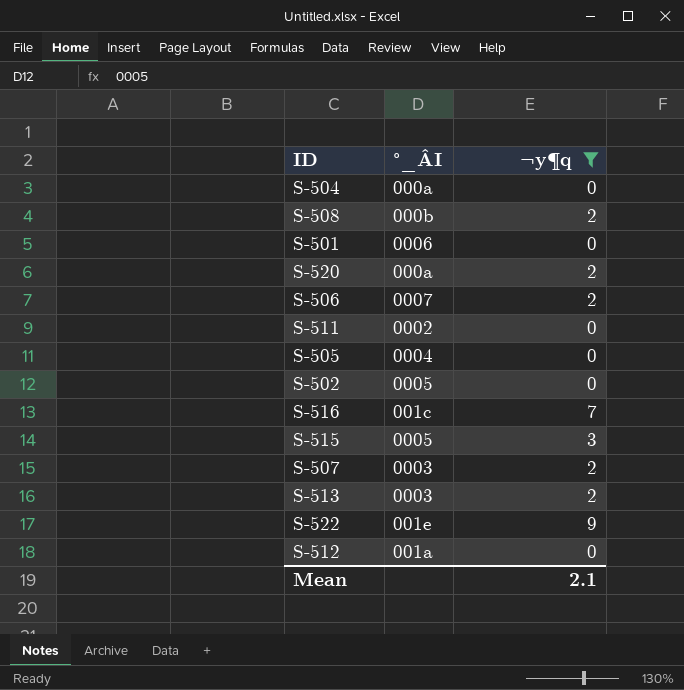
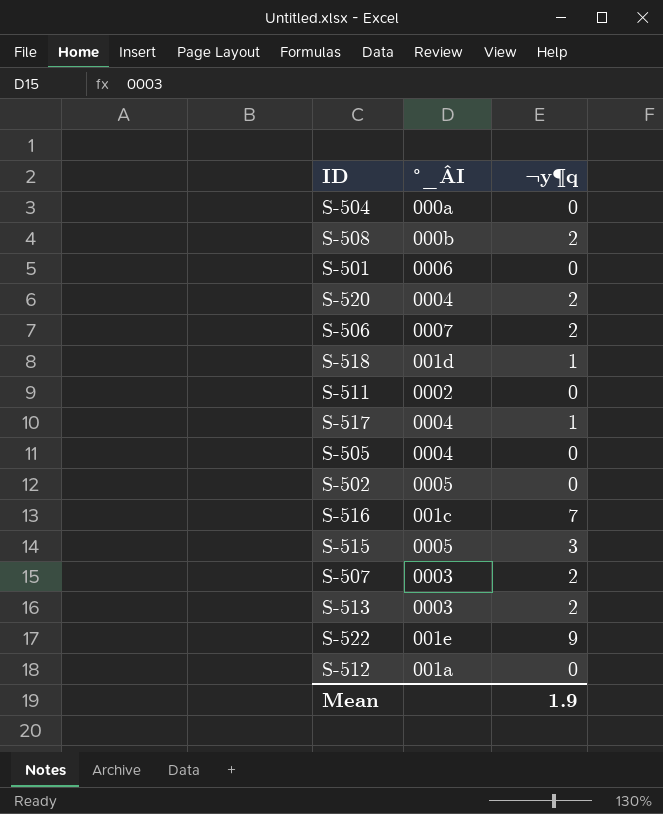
filter: ¬y¶q != 1 -> none
S-520 | °_ÂI: 000a -> 0004
Mean | ¬y¶q: 2.1 -> 1.9

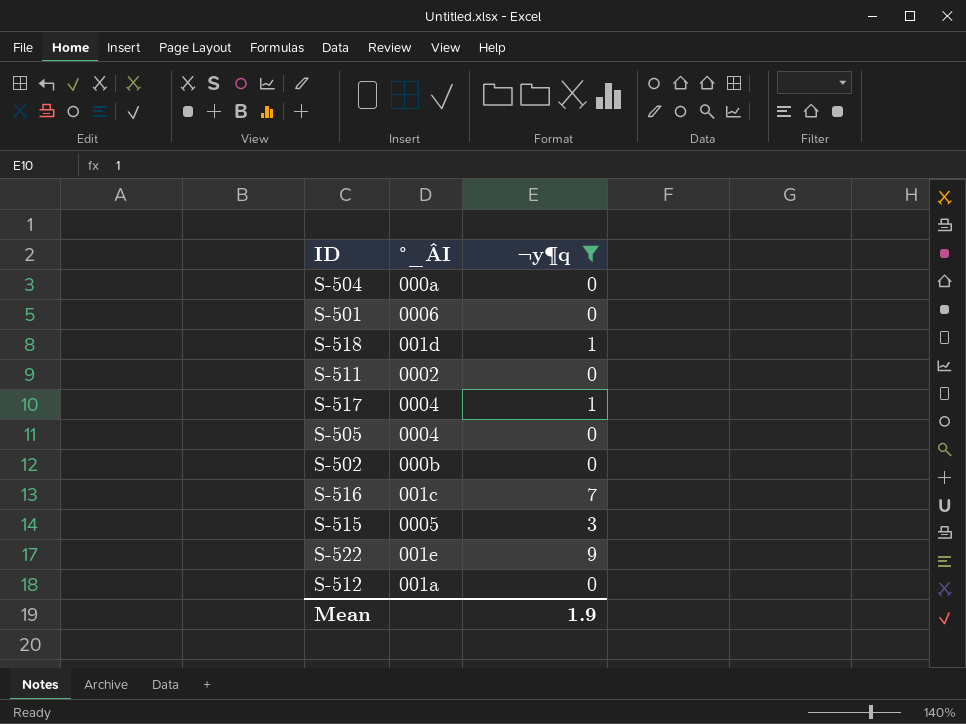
filter: none -> ¬y¶q != 2
S-502 | °_ÂI: 0005 -> 000b

